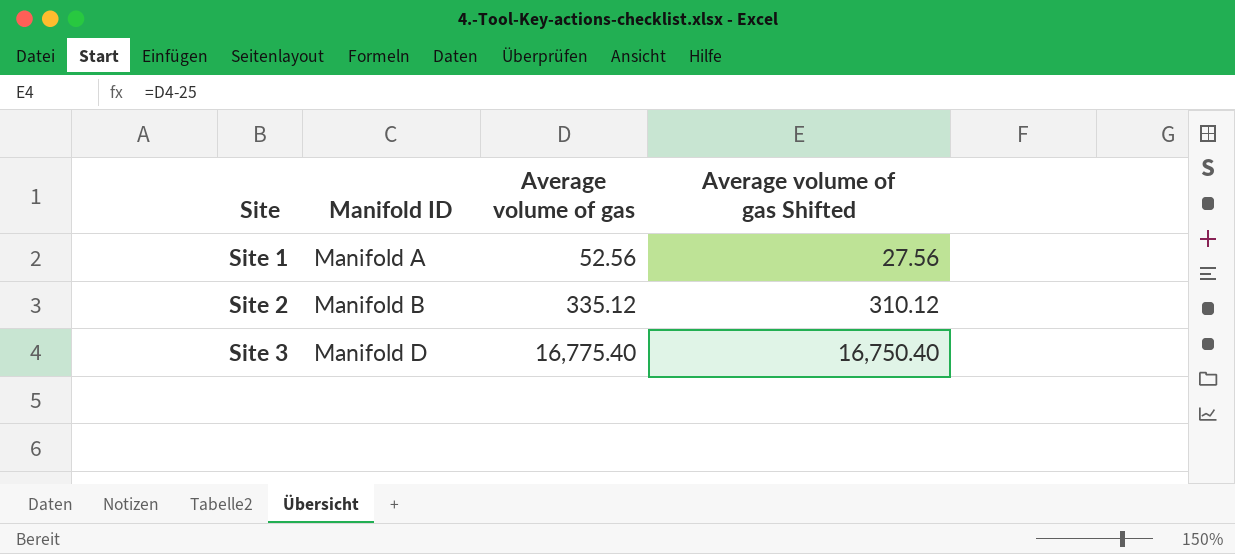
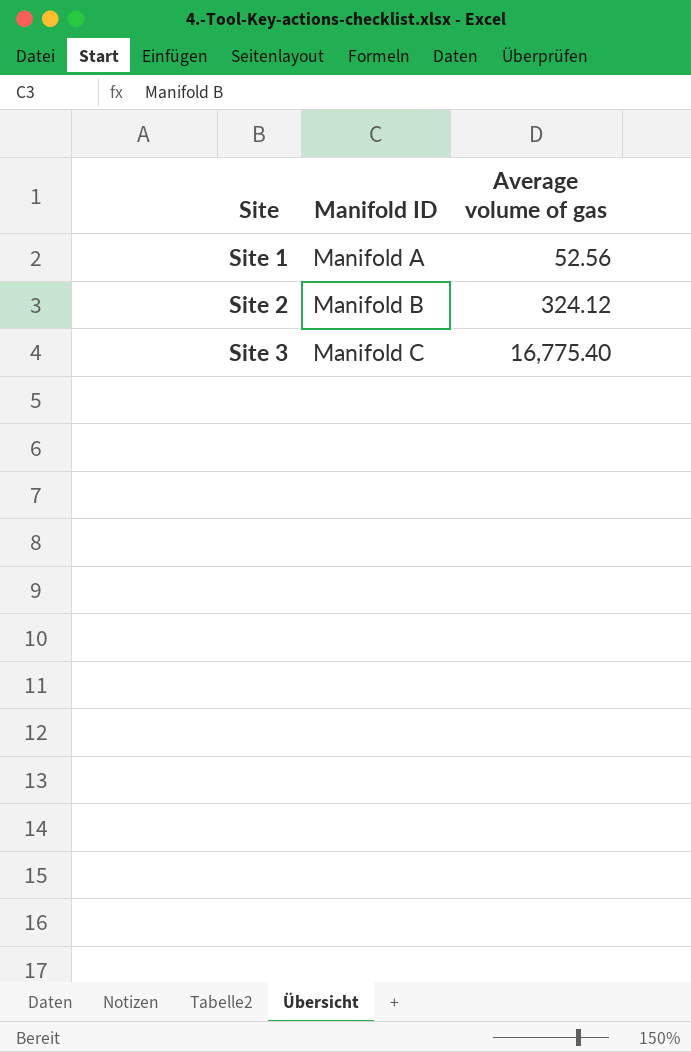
column Average volume of gas Shifted | formula: [Average volume of gas] - 25 -> none
Site 2 | Average volume of gas: 335.12 -> 324.12
Site 3 | Manifold ID: Manifold D -> Manifold C

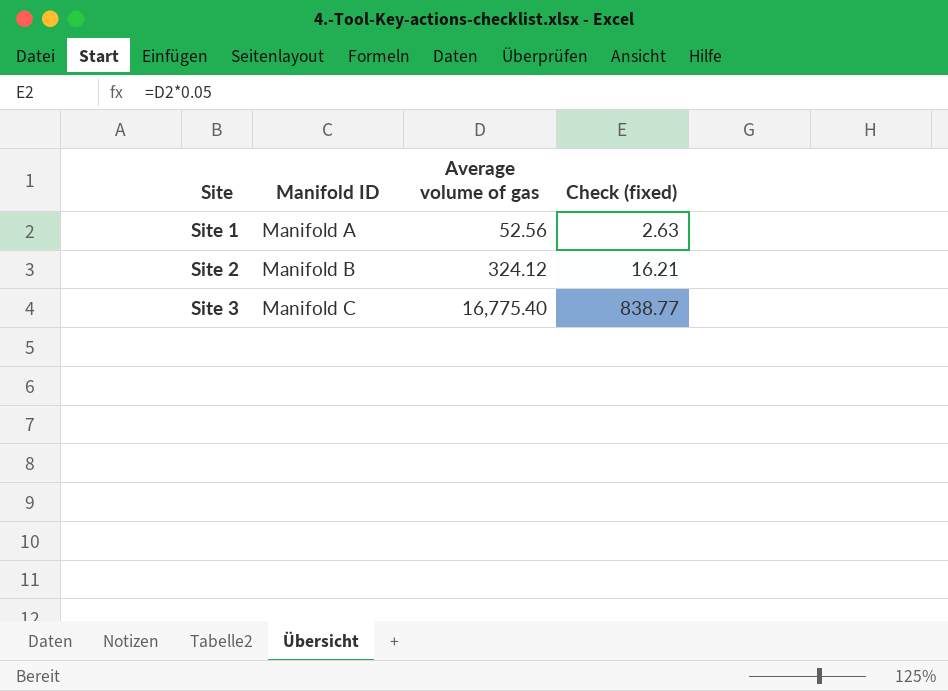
column Check (fixed) | formula: none -> [Average volume of gas] * 0.05

